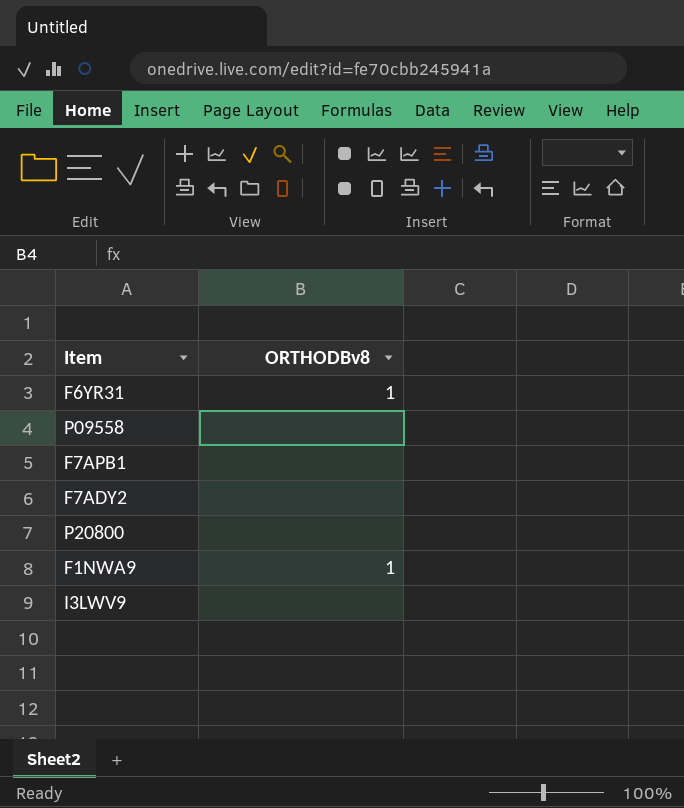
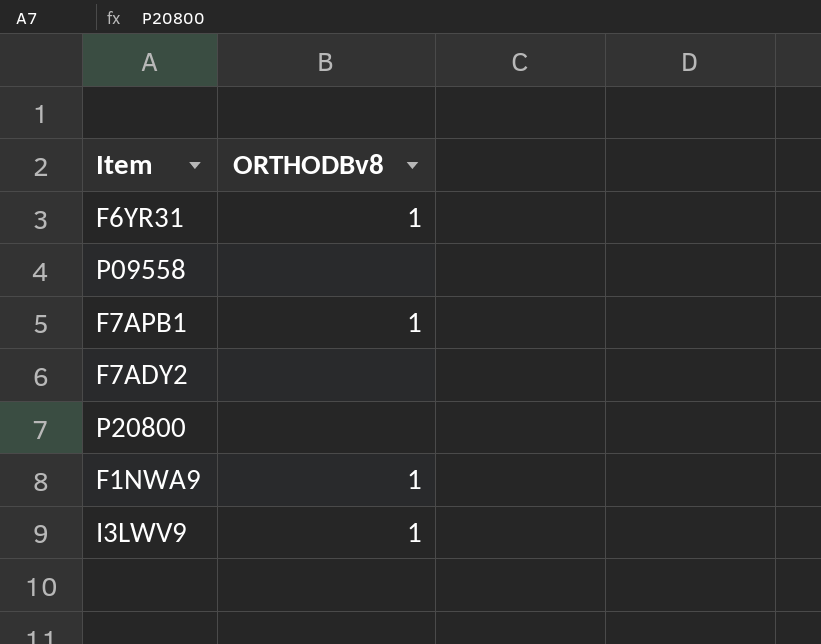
F7APB1 | ORTHODBv8: none -> 1
I3LWV9 | ORTHODBv8: none -> 1

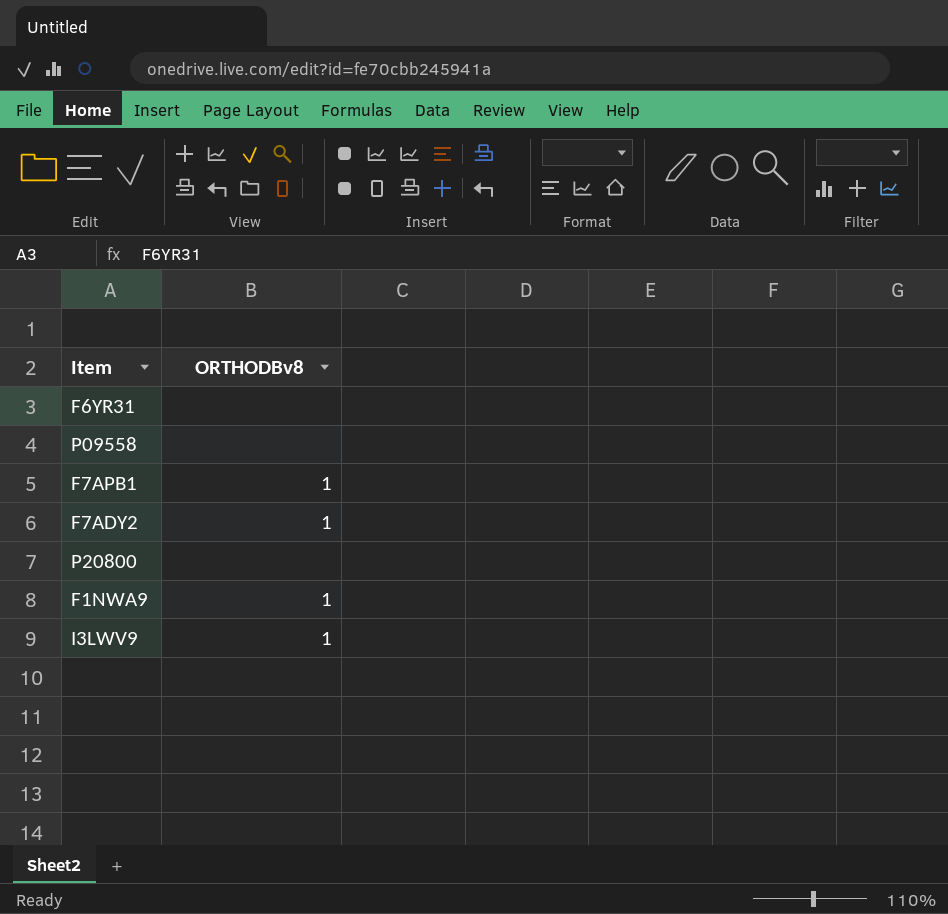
F6YR31 | ORTHODBv8: 1 -> none
F7ADY2 | ORTHODBv8: none -> 1

